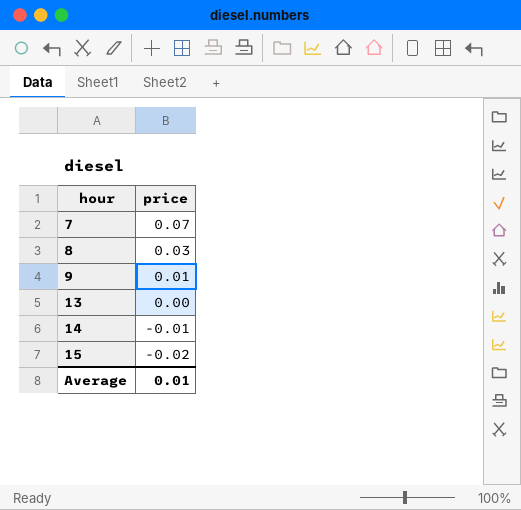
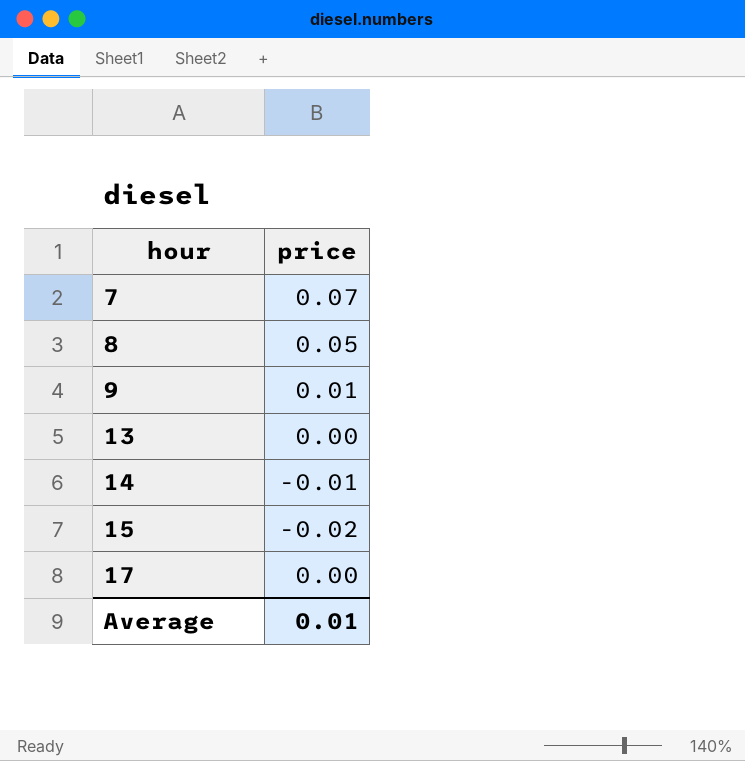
8 | price: 0.03 -> 0.05
row 17: none -> 0.00

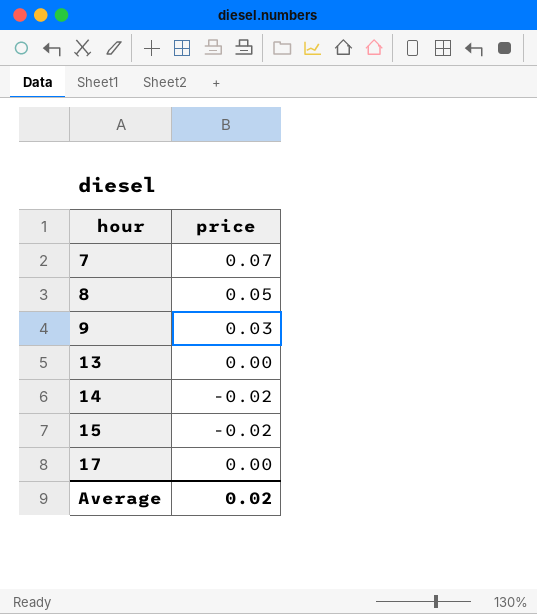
9 | price: 0.01 -> 0.03
14 | price: -0.01 -> -0.02
Average | price: 0.01 -> 0.02

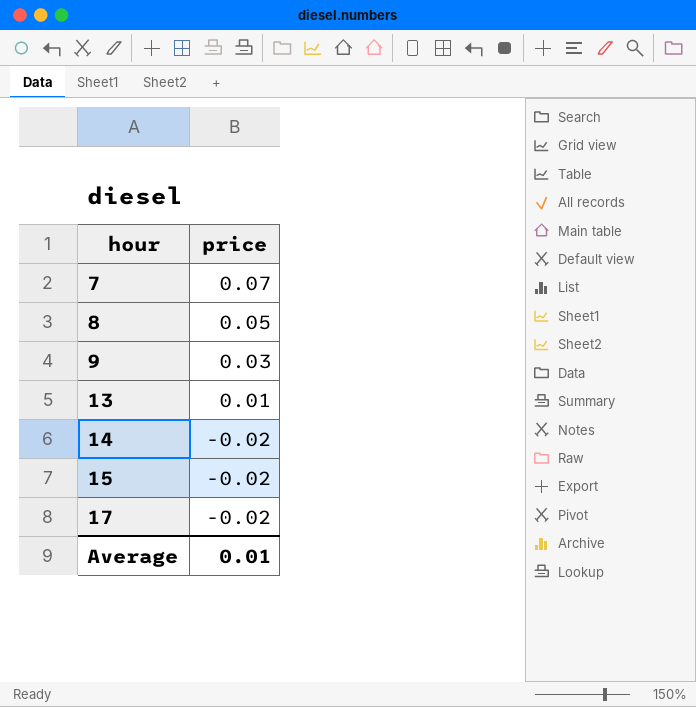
13 | price: 0.00 -> 0.01
17 | price: 0.00 -> -0.02
Average | price: 0.02 -> 0.01

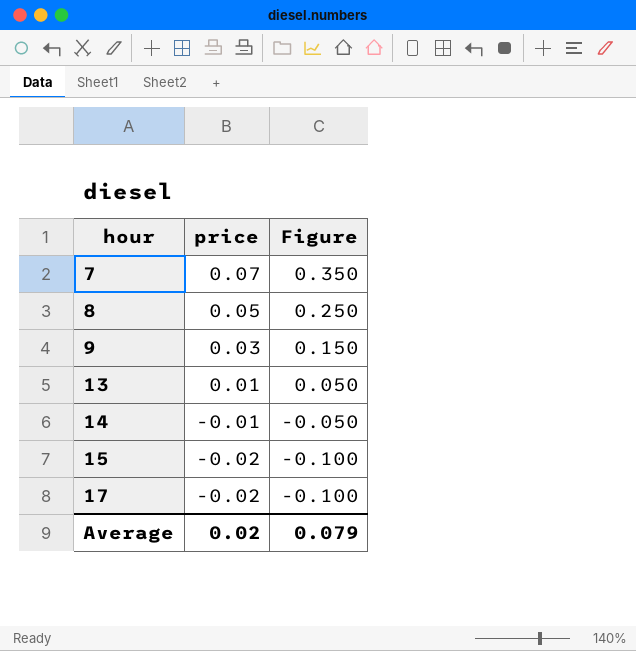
column Figure | formula: none -> [price] * 5
14 | price: -0.02 -> -0.01
Average | price: 0.01 -> 0.02

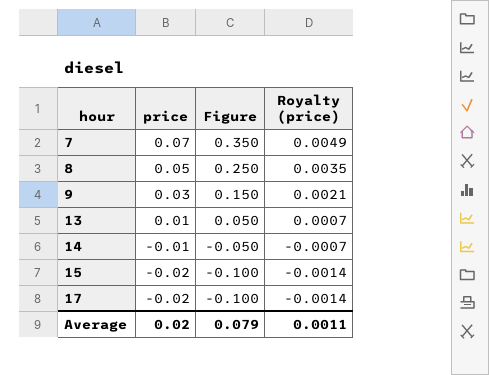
column Royalty (price) | formula: none -> [price] * 0.07

